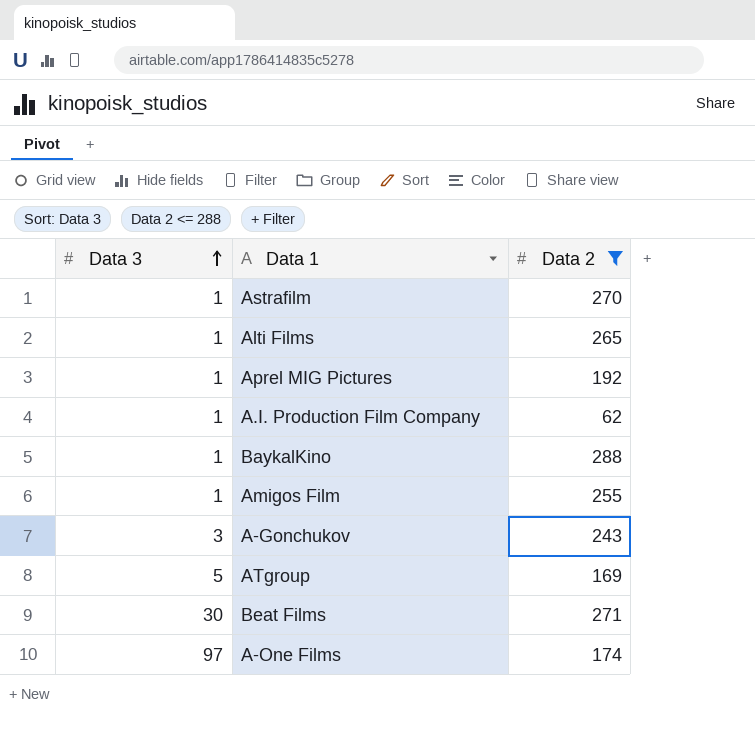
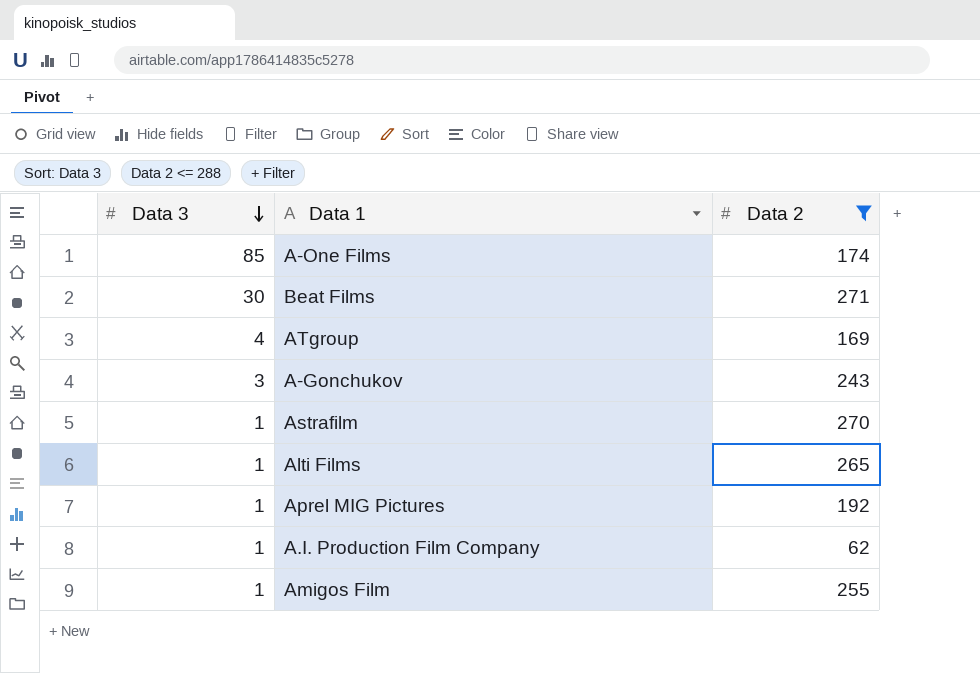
row order: Data 3 ascending -> Data 3 descending
row BaykalKino: 1 | 288 -> none
A-One Films | Data 3: 97 -> 85
ATgroup | Data 3: 5 -> 4

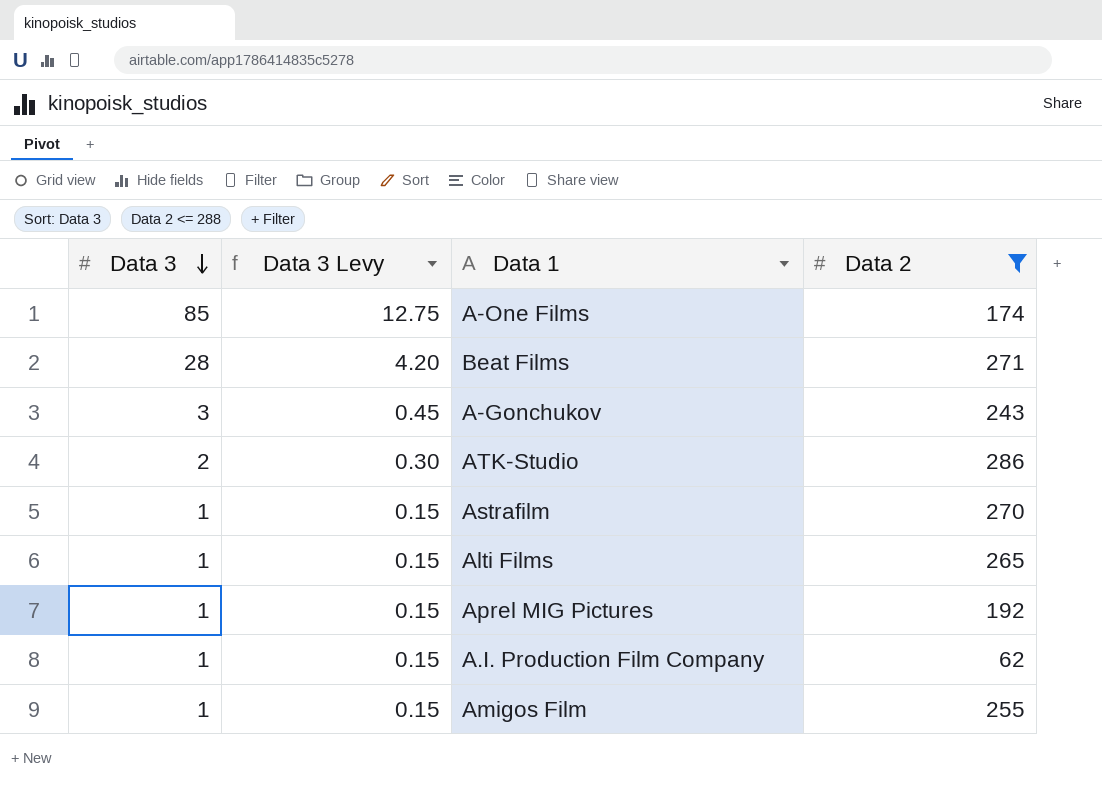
column Data 3 Levy | formula: none -> [Data 3] * 0.15
row ATgroup: 4 | 169 -> none
Beat Films | Data 3: 30 -> 28
row ATK-Studio: none -> 2 | 0.30 | 286

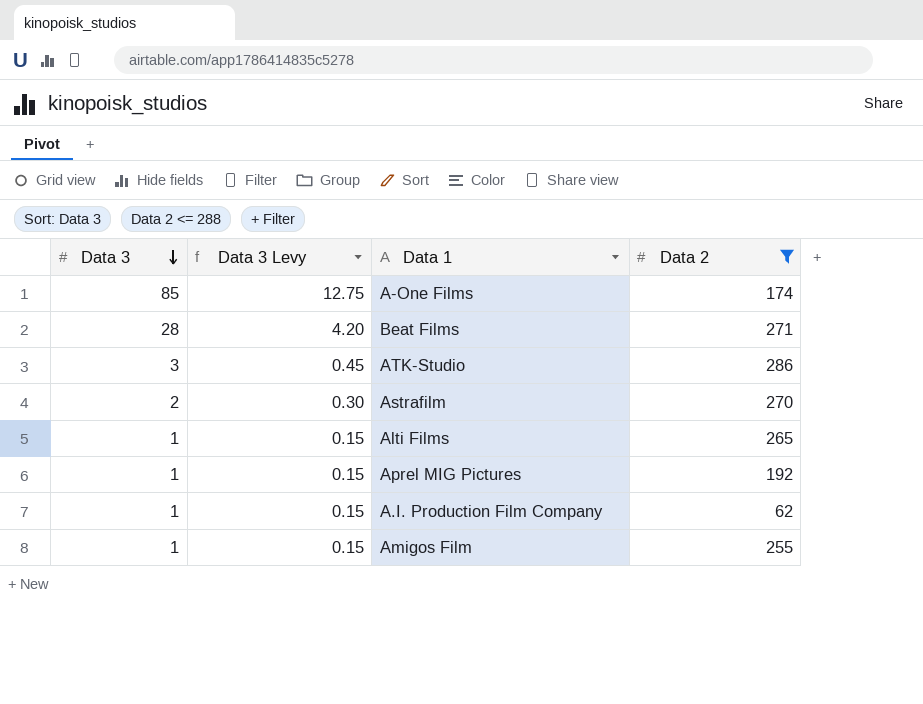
row A-Gonchukov: 3 | 0.45 | 243 -> none
ATK-Studio | Data 3: 2 -> 3
ATK-Studio | Data 3 Levy: 0.30 -> 0.45
Astrafilm | Data 3: 1 -> 2
Astrafilm | Data 3 Levy: 0.15 -> 0.30

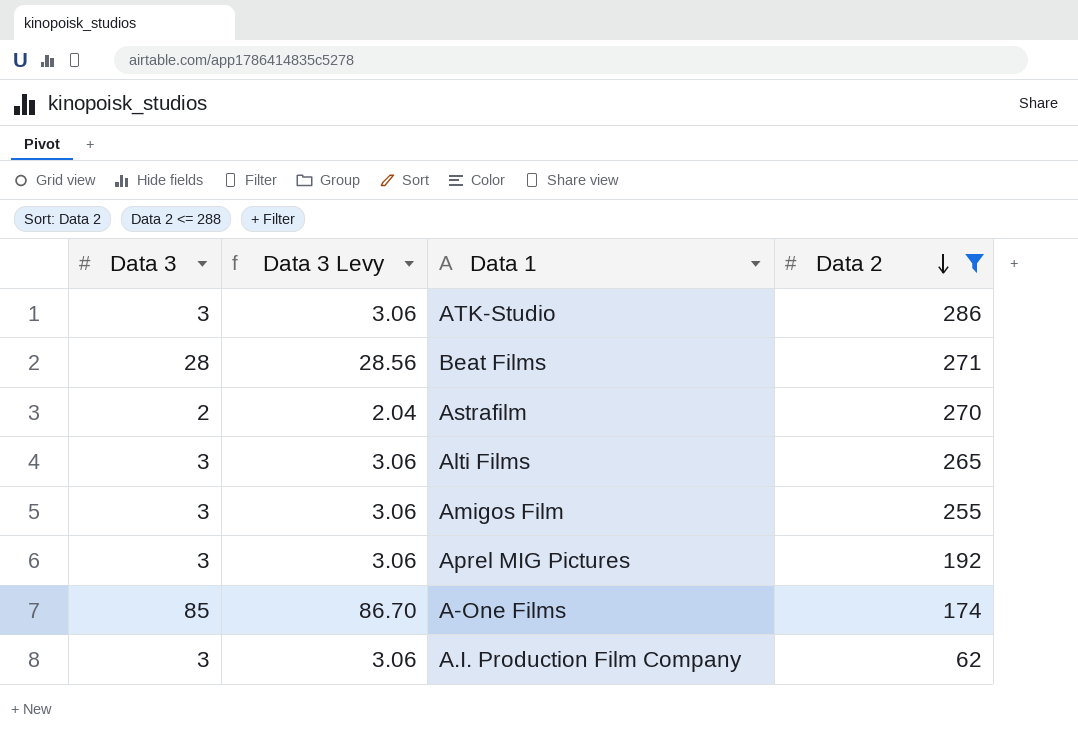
row order: Data 3 descending -> Data 2 descending
column Data 3 Levy | formula: [Data 3] * 0.15 -> [Data 3] * 1.02
Alti Films | Data 3: 1 -> 3
Amigos Film | Data 3: 1 -> 3
Aprel MIG Pictures | Data 3: 1 -> 3
A.I. Production Film Company | Data 3: 1 -> 3

